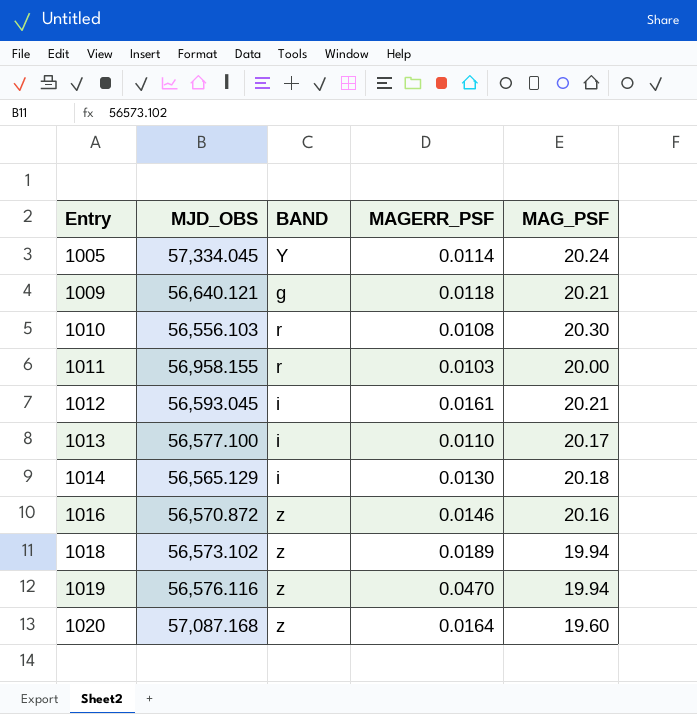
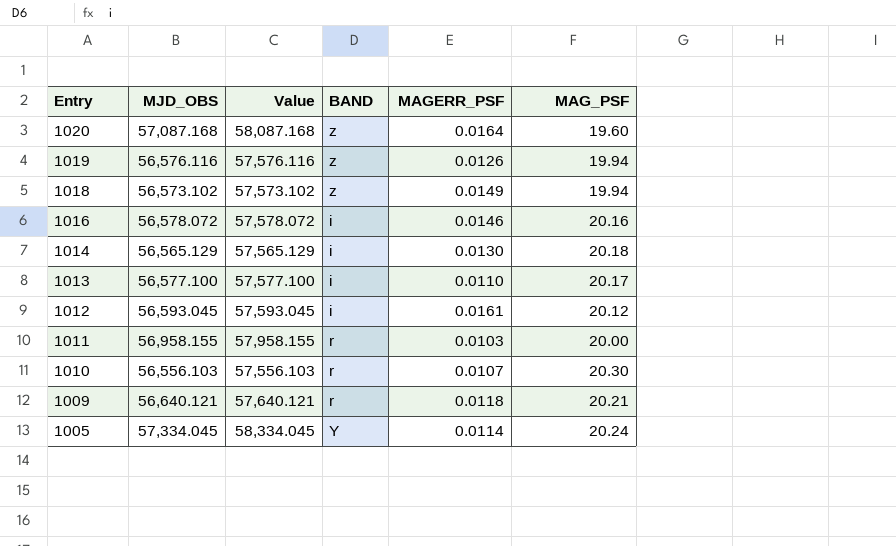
row order: Entry ascending -> Entry descending
column Value | formula: none -> [MJD_OBS] + 1000
1019 | MAGERR_PSF: 0.0470 -> 0.0126
1018 | MAGERR_PSF: 0.0189 -> 0.0149
1016 | MJD_OBS: 56,570.872 -> 56,578.072
1016 | BAND: z -> i
1012 | MAG_PSF: 20.21 -> 20.12
1010 | MAGERR_PSF: 0.0108 -> 0.0107
1009 | BAND: g -> r

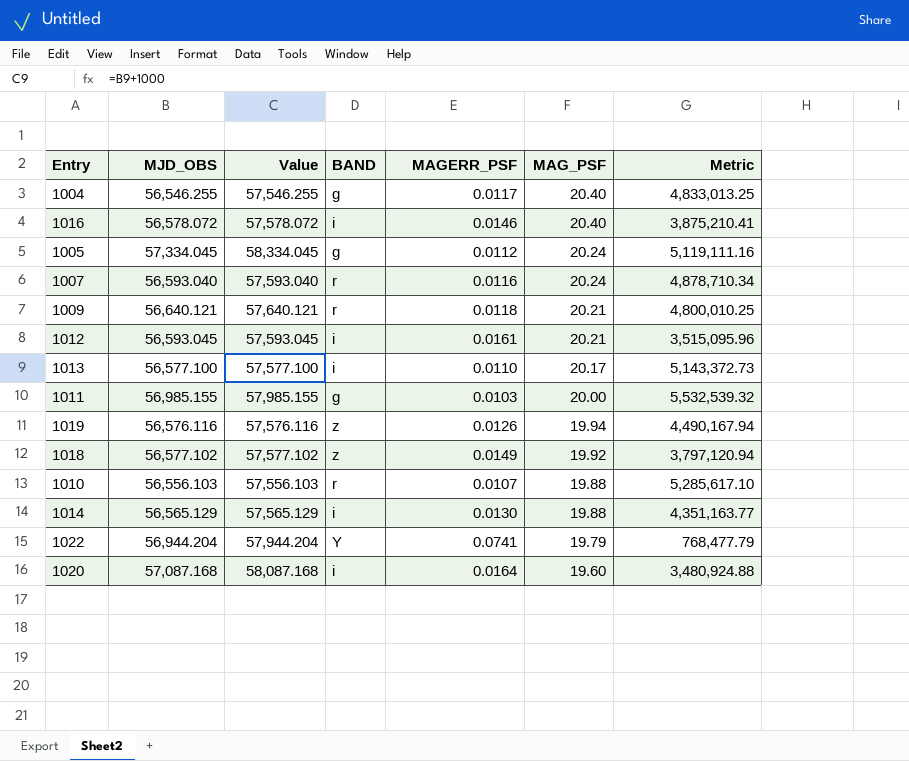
row order: Entry descending -> MAG_PSF descending
column Metric | formula: none -> [MJD_OBS] / [MAGERR_PSF]
row 1004: none -> 56,546.255 | 57,546.255 | g | 0.0117 | 20.40 | 4,833,013.25
1016 | MAG_PSF: 20.16 -> 20.40
1005 | BAND: Y -> g
1005 | MAGERR_PSF: 0.0114 -> 0.0112
row 1007: none -> 56,593.040 | 57,593.040 | r | 0.0116 | 20.24 | 4,878,710.34
1012 | MAG_PSF: 20.12 -> 20.21
1011 | MJD_OBS: 56,958.155 -> 56,985.155
1011 | Value: 57,958.155 -> 57,985.155
1011 | BAND: r -> g
1018 | MJD_OBS: 56,573.102 -> 56,577.102
1018 | Value: 57,573.102 -> 57,577.102
1018 | MAG_PSF: 19.94 -> 19.92
1010 | MAG_PSF: 20.30 -> 19.88
1014 | MAG_PSF: 20.18 -> 19.88
row 1022: none -> 56,944.204 | 57,944.204 | Y | 0.0741 | 19.79 | 768,477.79
1020 | BAND: z -> i

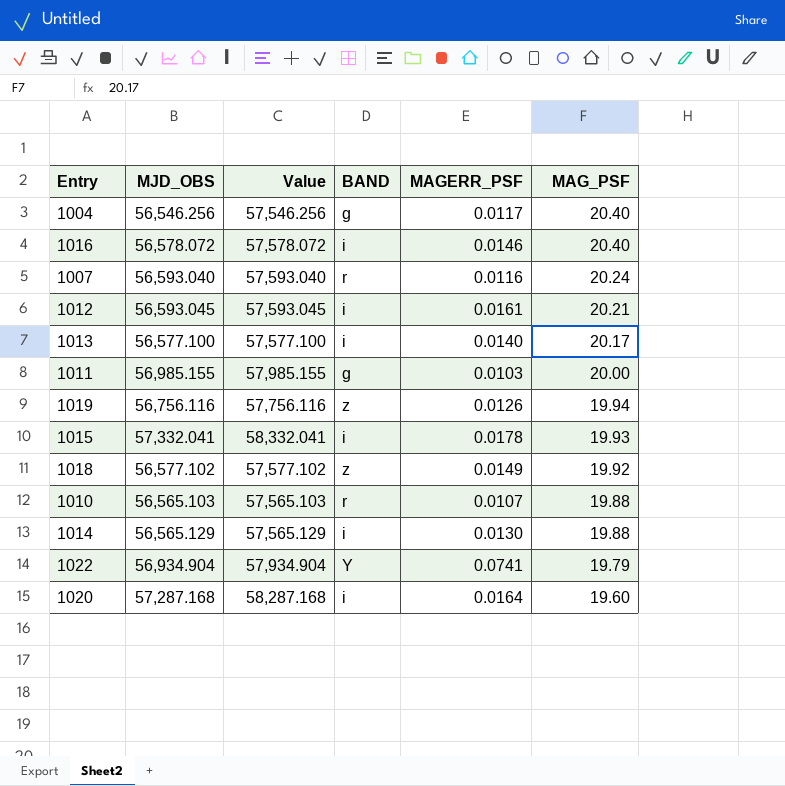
column Metric | formula: [MJD_OBS] / [MAGERR_PSF] -> none
row 1005: 57,334.045 | 58,334.045 | g | 0.0112 | 20.24 | 5,119,111.16 -> none
row 1009: 56,640.121 | 57,640.121 | r | 0.0118 | 20.21 | 4,800,010.25 -> none
1004 | MJD_OBS: 56,546.255 -> 56,546.256
1004 | Value: 57,546.255 -> 57,546.256
1013 | MAGERR_PSF: 0.0110 -> 0.0140
1019 | MJD_OBS: 56,576.116 -> 56,756.116
1019 | Value: 57,576.116 -> 57,756.116
row 1015: none -> 57,332.041 | 58,332.041 | i | 0.0178 | 19.93
1010 | MJD_OBS: 56,556.103 -> 56,565.103
1010 | Value: 57,556.103 -> 57,565.103
1022 | MJD_OBS: 56,944.204 -> 56,934.904
1022 | Value: 57,944.204 -> 57,934.904
1020 | MJD_OBS: 57,087.168 -> 57,287.168
1020 | Value: 58,087.168 -> 58,287.168

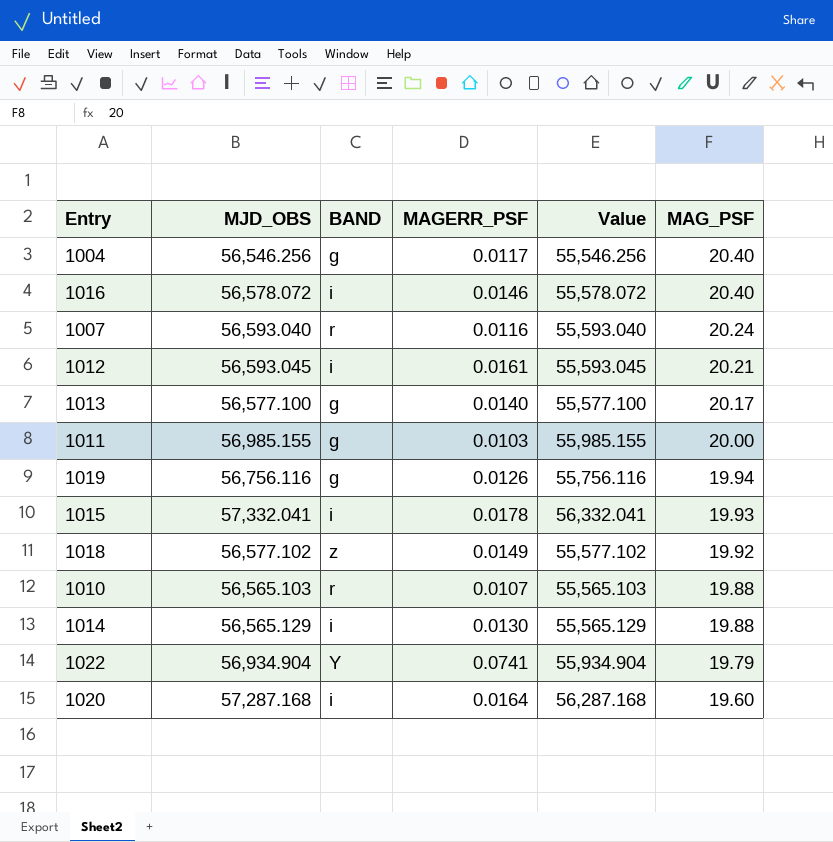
column Value | formula: [MJD_OBS] + 1000 -> [MJD_OBS] - 1000
column Value | position: 3 -> 5
1013 | BAND: i -> g
1019 | BAND: z -> g

